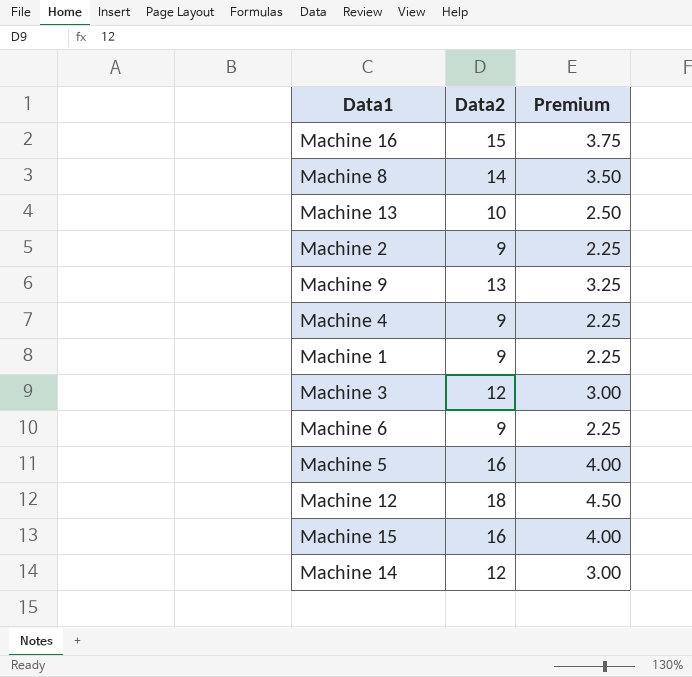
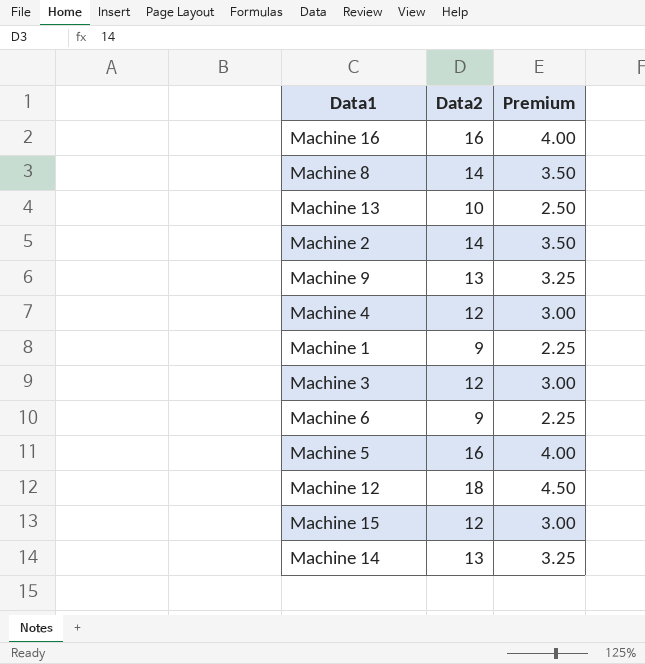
Machine 16 | Data2: 15 -> 16
Machine 16 | Premium: 3.75 -> 4.00
Machine 2 | Data2: 9 -> 14
Machine 2 | Premium: 2.25 -> 3.50
Machine 4 | Data2: 9 -> 12
Machine 4 | Premium: 2.25 -> 3.00
Machine 15 | Data2: 16 -> 12
Machine 15 | Premium: 4.00 -> 3.00
Machine 14 | Data2: 12 -> 13
Machine 14 | Premium: 3.00 -> 3.25

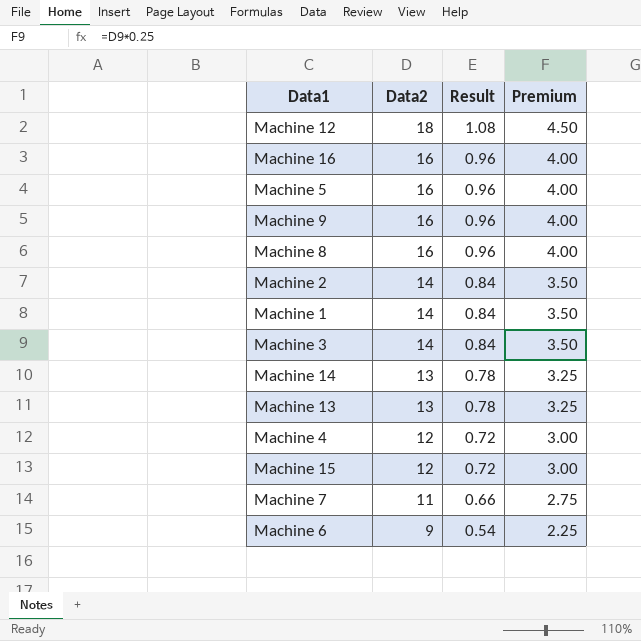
row order: none -> Data2 descending
column Result | formula: none -> [Data2] * 0.06
Machine 9 | Data2: 13 -> 16
Machine 9 | Premium: 3.25 -> 4.00
Machine 8 | Data2: 14 -> 16
Machine 8 | Premium: 3.50 -> 4.00
Machine 1 | Data2: 9 -> 14
Machine 1 | Premium: 2.25 -> 3.50
Machine 3 | Data2: 12 -> 14
Machine 3 | Premium: 3.00 -> 3.50
Machine 13 | Data2: 10 -> 13
Machine 13 | Premium: 2.50 -> 3.25
row Machine 7: none -> 11 | 0.66 | 2.75

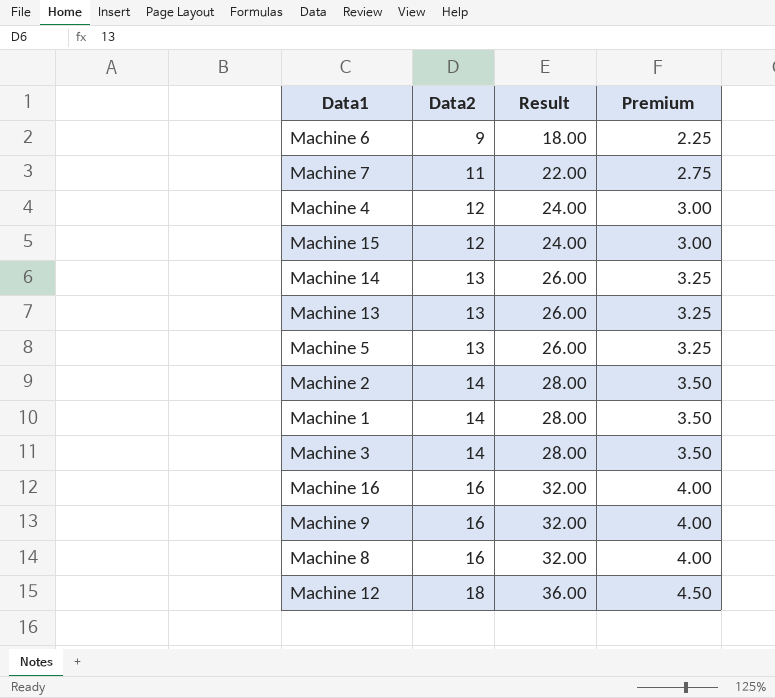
row order: Data2 descending -> Data2 ascending
column Result | formula: [Data2] * 0.06 -> [Data2] * 2
Machine 5 | Data2: 16 -> 13
Machine 5 | Premium: 4.00 -> 3.25

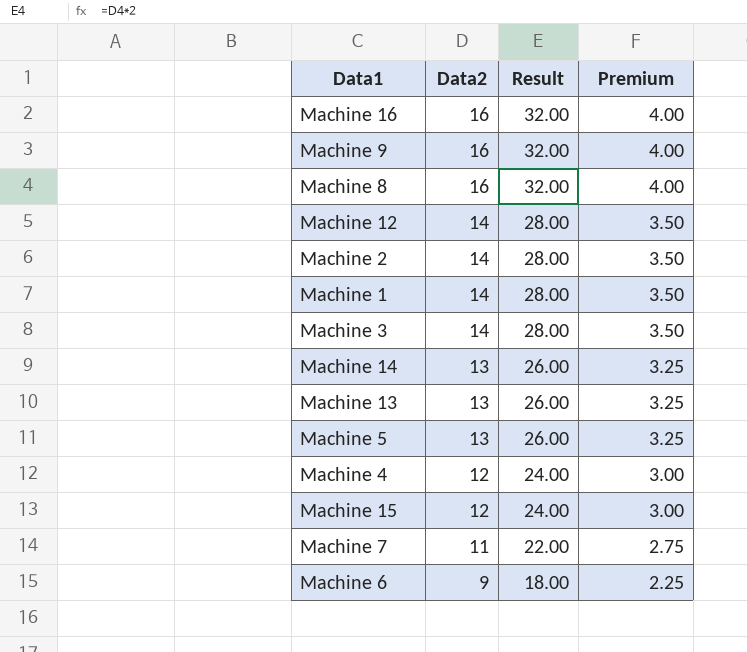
row order: Data2 ascending -> Data2 descending
Machine 12 | Data2: 18 -> 14
Machine 12 | Result: 36.00 -> 28.00
Machine 12 | Premium: 4.50 -> 3.50

